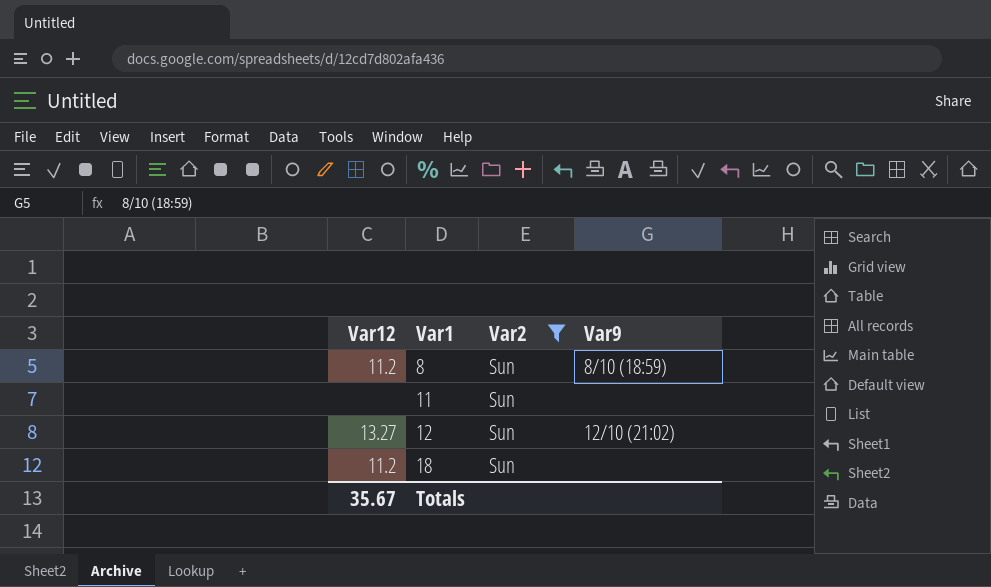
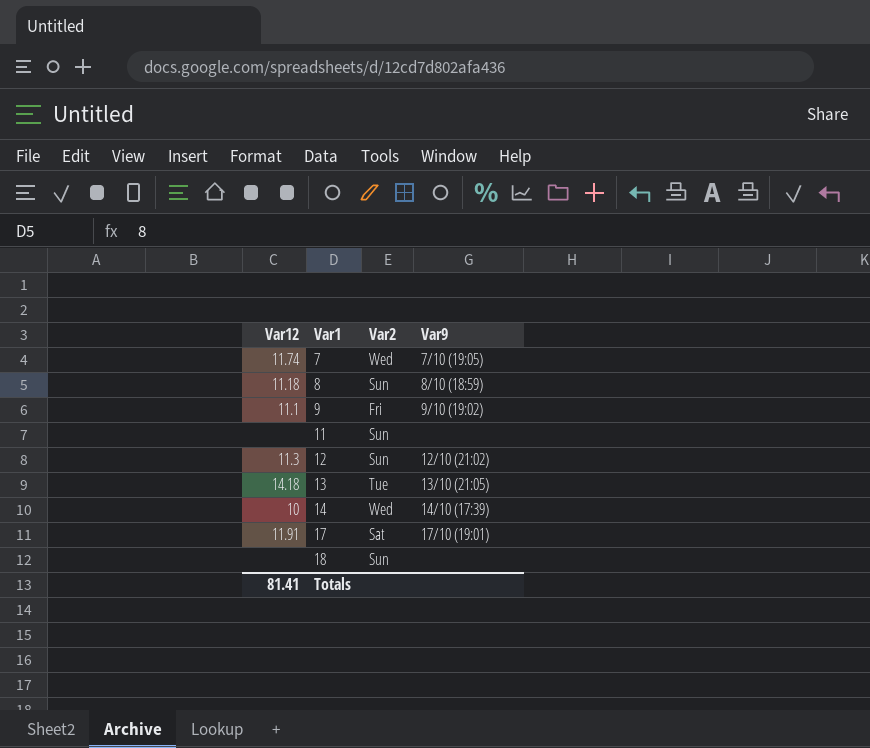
filter: Var2 = Sun -> none
8 | Var12: 11.2 -> 11.18
12 | Var12: 13.27 -> 11.3
18 | Var12: 11.2 -> none
Totals | Var12: 35.67 -> 81.41

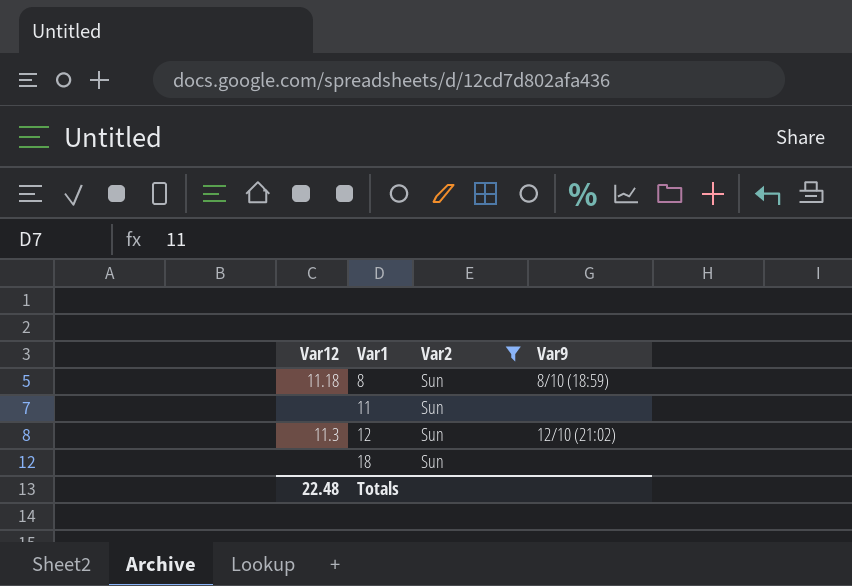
filter: none -> Var2 = Sun
Totals | Var12: 81.41 -> 22.48

